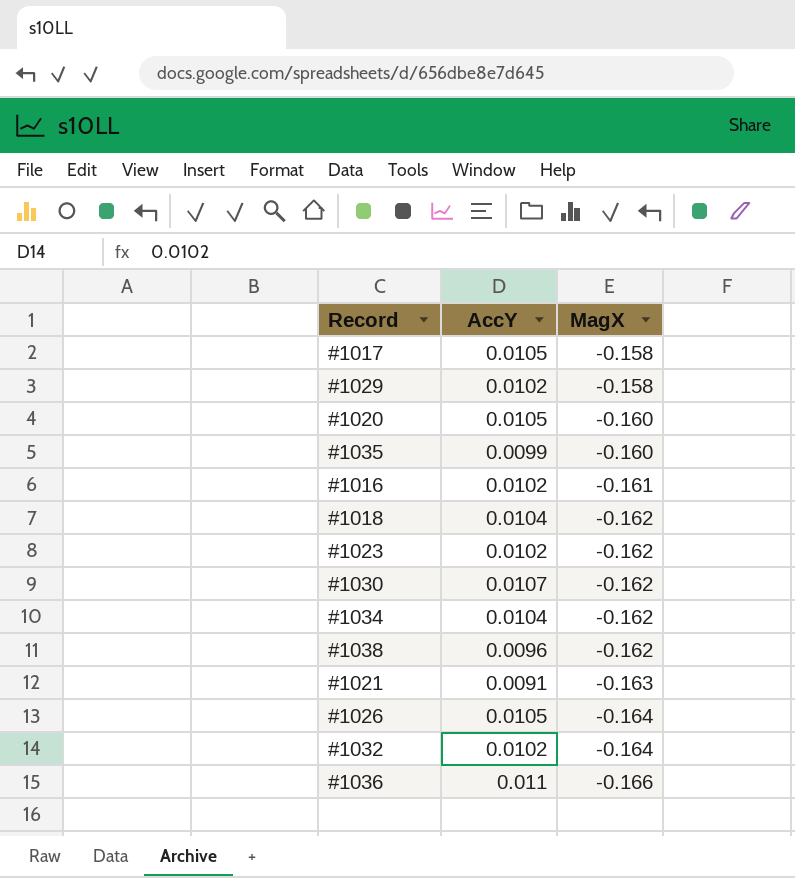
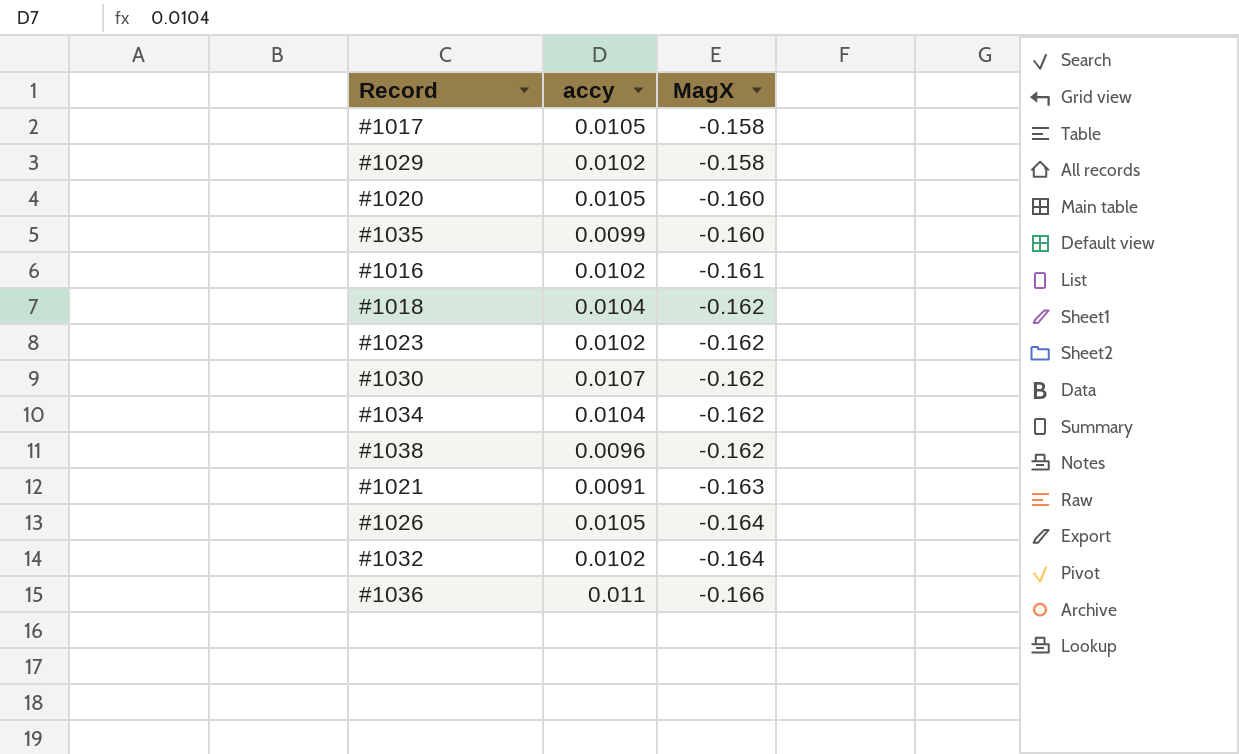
column name: AccY -> accy

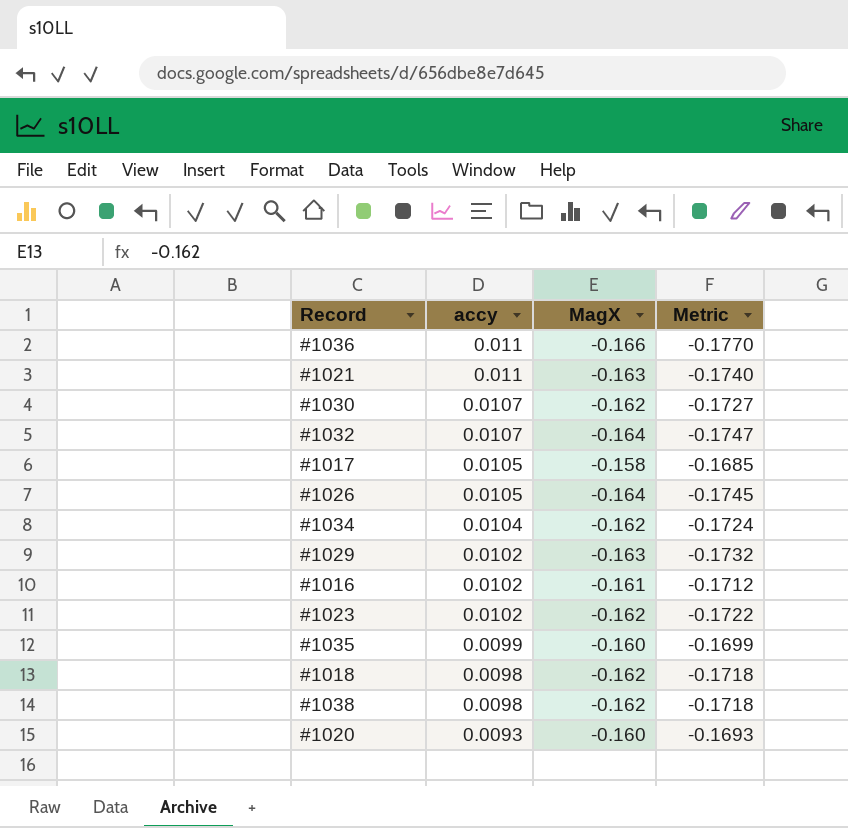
row order: MagX descending -> accy descending
column Metric | formula: none -> [MagX] - [accy]
#1021 | accy: 0.0091 -> 0.011
#1032 | accy: 0.0102 -> 0.0107
#1029 | MagX: -0.158 -> -0.163
#1018 | accy: 0.0104 -> 0.0098
#1038 | accy: 0.0096 -> 0.0098
#1020 | accy: 0.0105 -> 0.0093

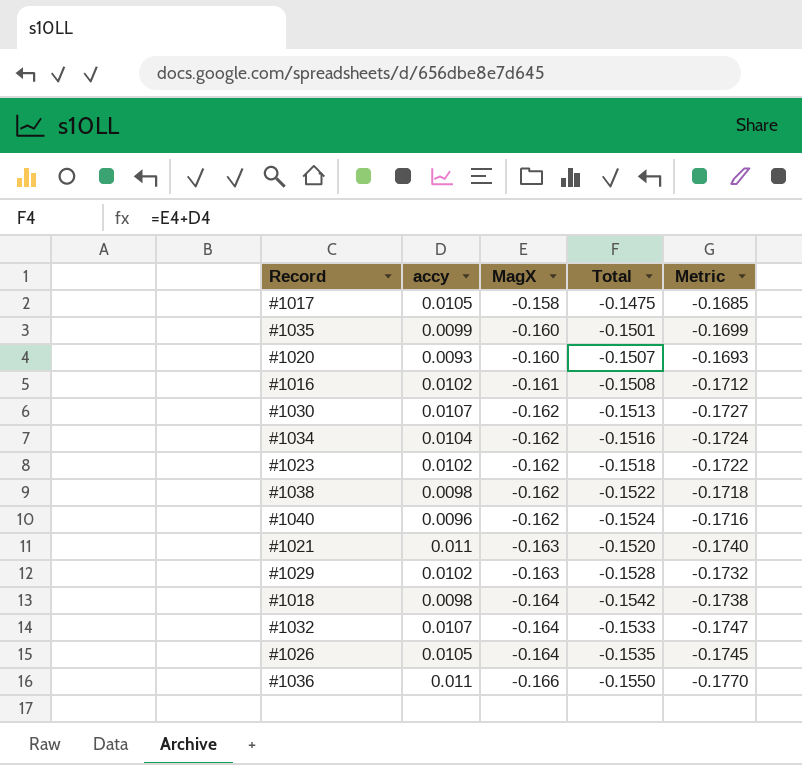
row order: accy descending -> MagX descending
column Total | formula: none -> [accy] + [MagX]
row #1040: none -> 0.0096 | -0.162 | -0.1524 | -0.1716
#1018 | MagX: -0.162 -> -0.164
#1018 | Metric: -0.1718 -> -0.1738

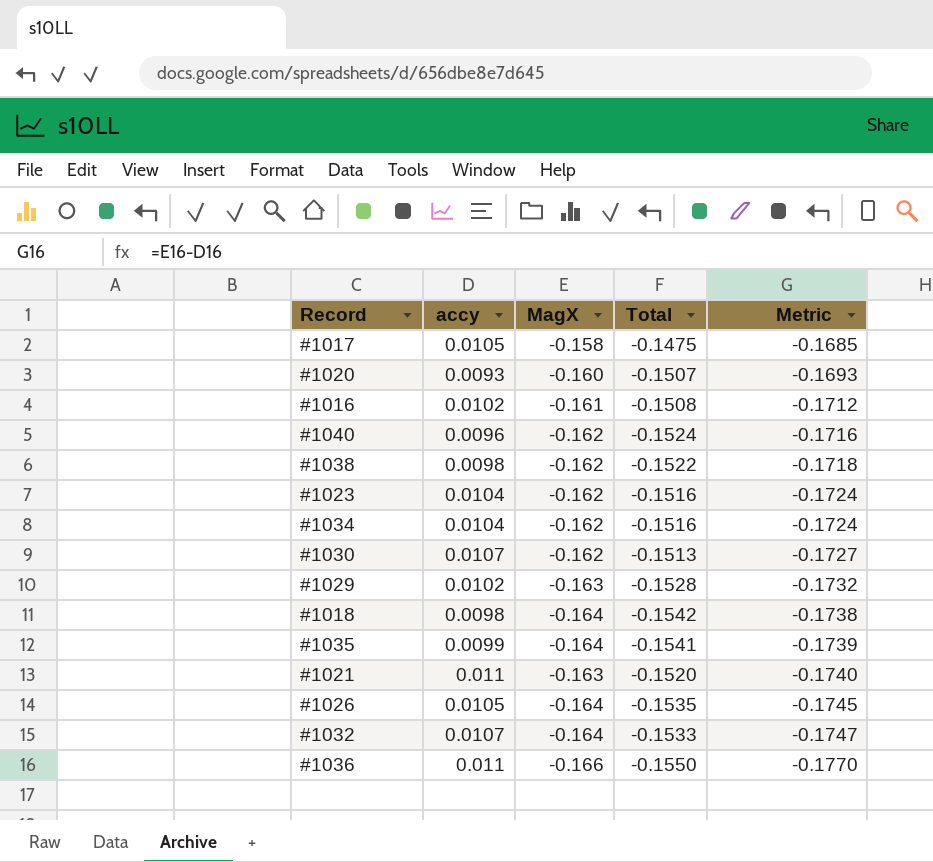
row order: MagX descending -> Metric descending
#1023 | accy: 0.0102 -> 0.0104
#1023 | Total: -0.1518 -> -0.1516
#1023 | Metric: -0.1722 -> -0.1724
#1035 | MagX: -0.160 -> -0.164
#1035 | Total: -0.1501 -> -0.1541
#1035 | Metric: -0.1699 -> -0.1739

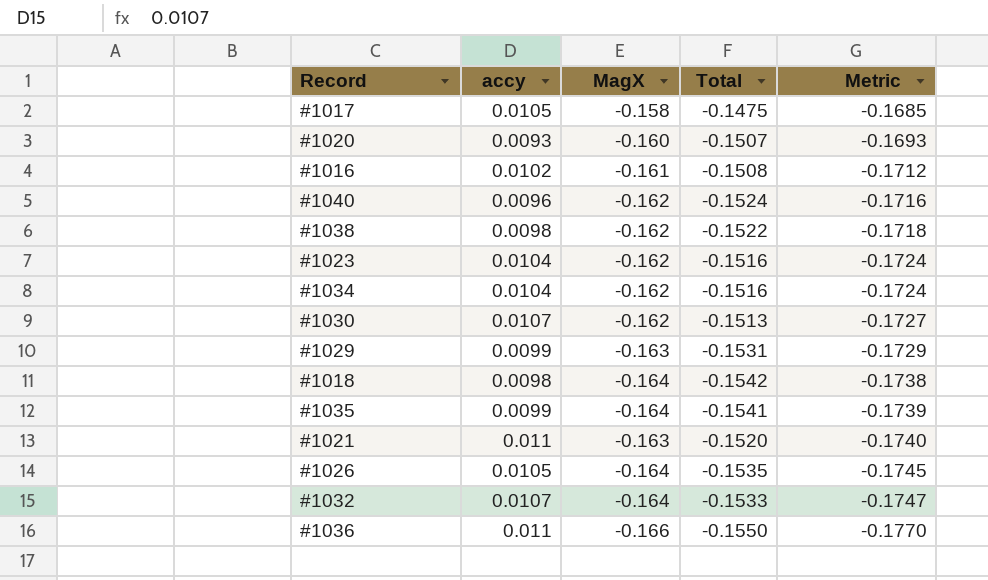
#1029 | accy: 0.0102 -> 0.0099
#1029 | Total: -0.1528 -> -0.1531
#1029 | Metric: -0.1732 -> -0.1729

